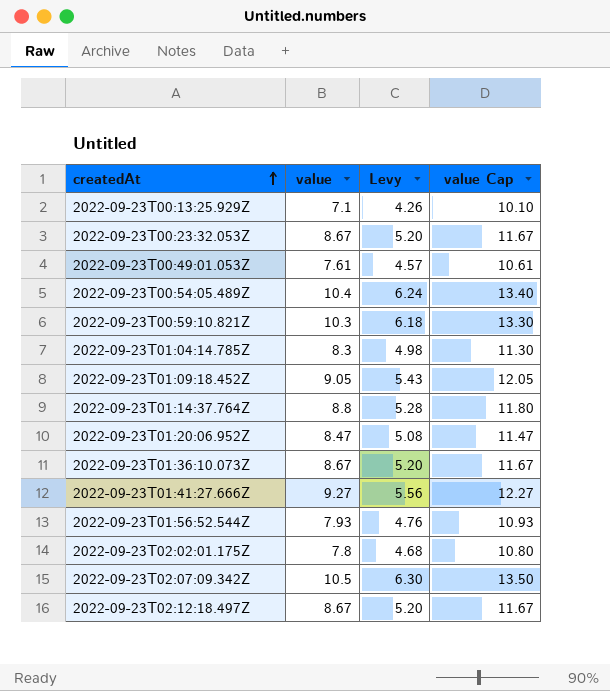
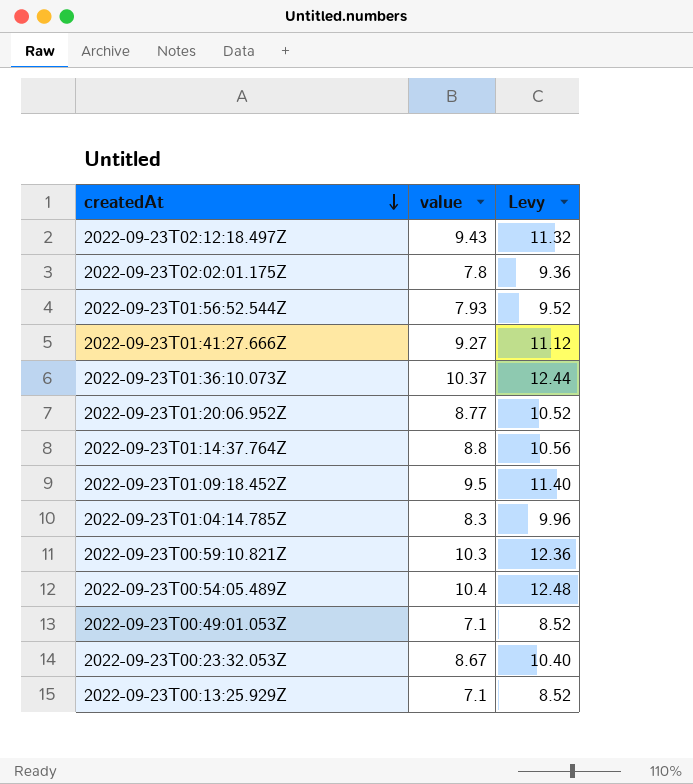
row order: createdAt ascending -> createdAt descending
column value Cap | formula: [value] + 3 -> none
column Levy | formula: [value] * 0.6 -> [value] * 1.2
row 2022-09-23T02:07:09.342Z: 10.5 | 6.30 | 13.50 -> none
2022-09-23T02:12:18.497Z | value: 8.67 -> 9.43
2022-09-23T01:36:10.073Z | value: 8.67 -> 10.37
2022-09-23T01:20:06.952Z | value: 8.47 -> 8.77
2022-09-23T01:09:18.452Z | value: 9.05 -> 9.5
2022-09-23T00:49:01.053Z | value: 7.61 -> 7.1

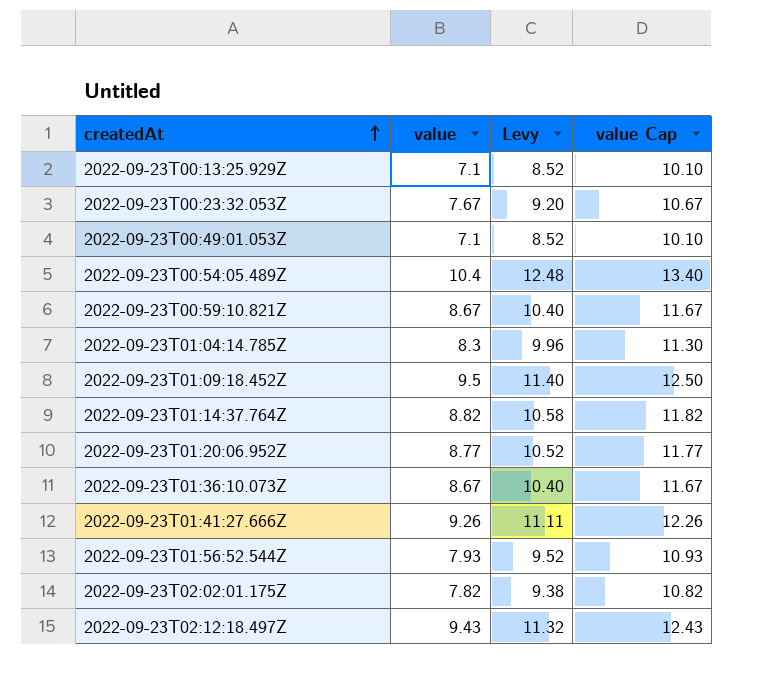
row order: createdAt descending -> createdAt ascending
column value Cap | formula: none -> [value] + 3
2022-09-23T00:23:32.053Z | value: 8.67 -> 7.67
2022-09-23T00:23:32.053Z | Levy: 10.40 -> 9.20
2022-09-23T00:59:10.821Z | value: 10.3 -> 8.67
2022-09-23T00:59:10.821Z | Levy: 12.36 -> 10.40
2022-09-23T01:14:37.764Z | value: 8.8 -> 8.82
2022-09-23T01:14:37.764Z | Levy: 10.56 -> 10.58
2022-09-23T01:36:10.073Z | value: 10.37 -> 8.67
2022-09-23T01:36:10.073Z | Levy: 12.44 -> 10.40
2022-09-23T01:41:27.666Z | value: 9.27 -> 9.26
2022-09-23T01:41:27.666Z | Levy: 11.12 -> 11.11
2022-09-23T02:02:01.175Z | value: 7.8 -> 7.82
2022-09-23T02:02:01.175Z | Levy: 9.36 -> 9.38

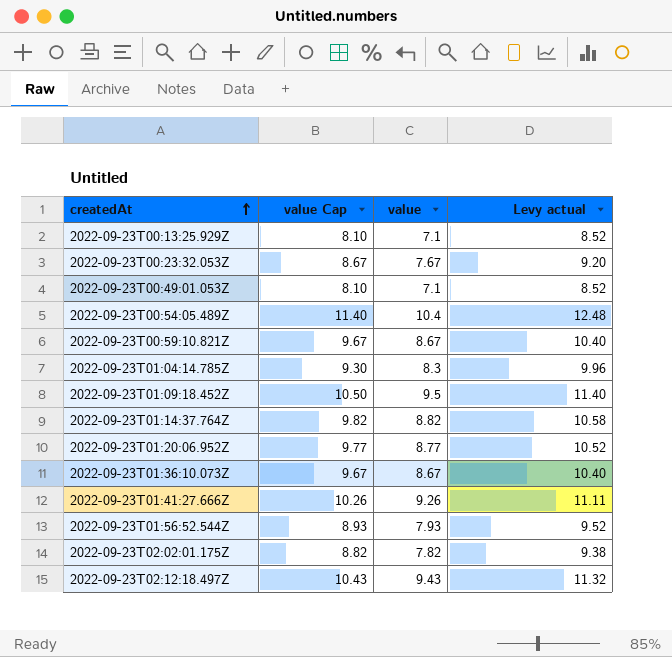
column value Cap | formula: [value] + 3 -> [value] + 1
column value Cap | position: 4 -> 2
column name: Levy -> Levy actual

